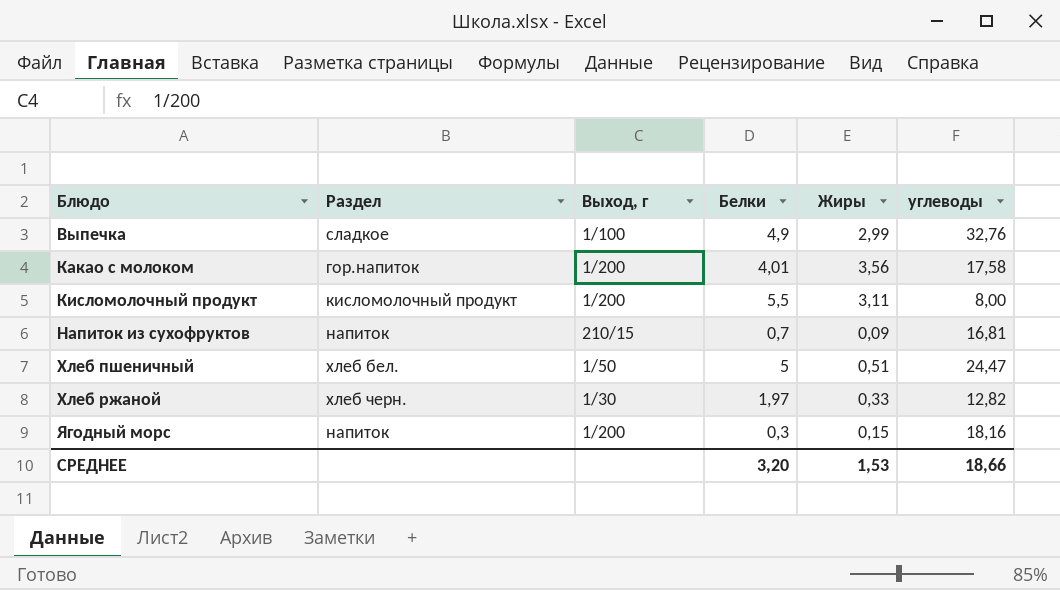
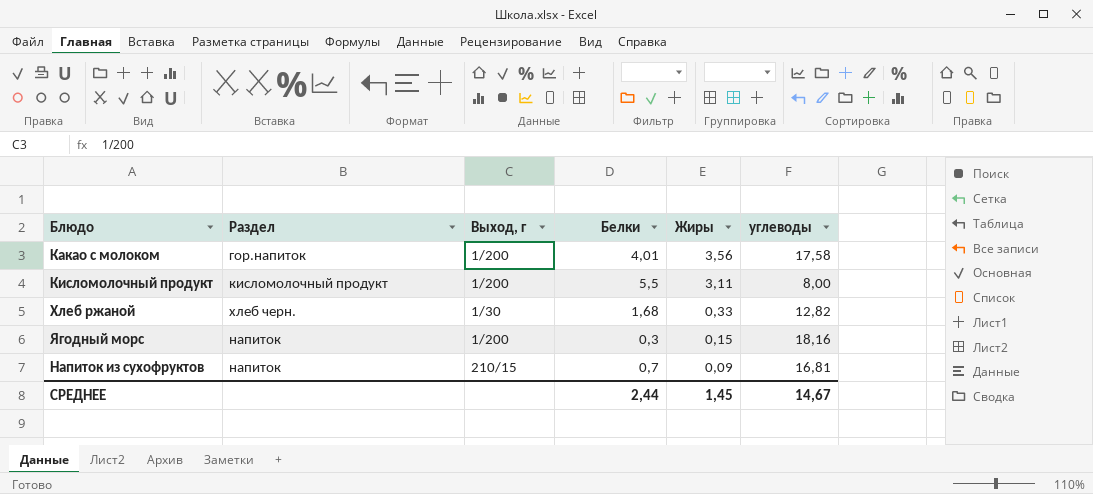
row order: Блюдо ascending -> Жиры descending
row Выпечка: сладкое | 1/100 | 4,9 | 2,99 | 32,76 -> none
row Хлеб пшеничный: хлеб бел. | 1/50 | 5 | 0,51 | 24,47 -> none
Хлеб ржаной | Белки: 1,97 -> 1,68
СРЕДНЕЕ | Белки: 3,20 -> 2,44
СРЕДНЕЕ | Жиры: 1,53 -> 1,45
СРЕДНЕЕ | углеводы: 18,66 -> 14,67

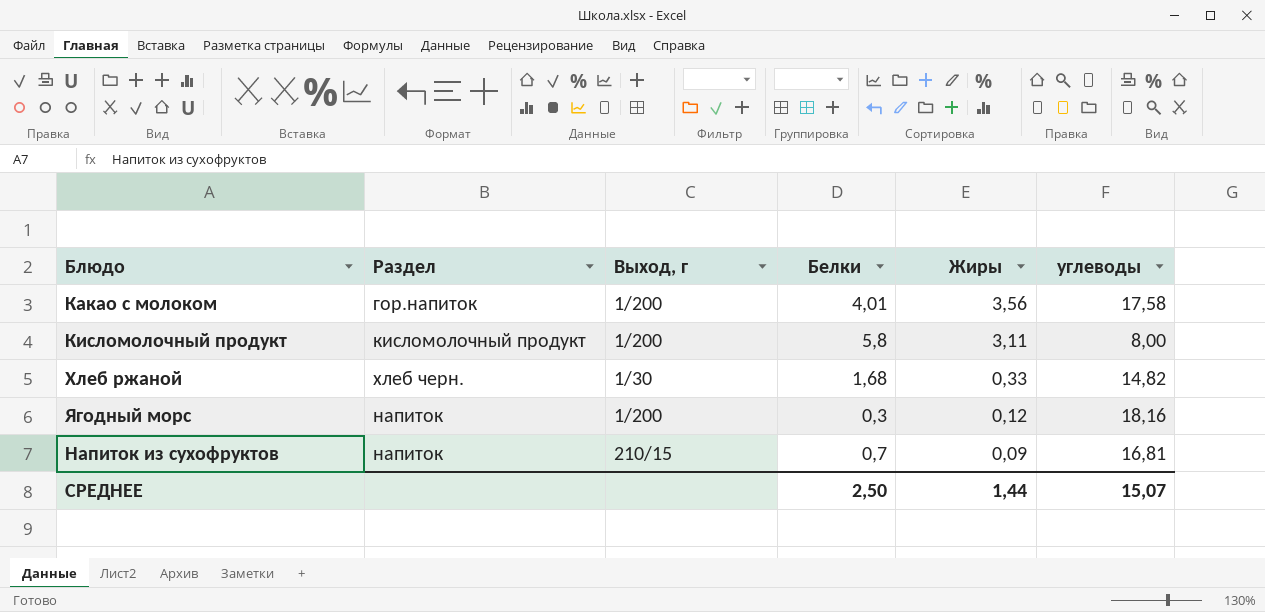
Кисломолочный продукт | Белки: 5,5 -> 5,8
Хлеб ржаной | углеводы: 12,82 -> 14,82
Ягодный морс | Жиры: 0,15 -> 0,12
СРЕДНЕЕ | Белки: 2,44 -> 2,50
СРЕДНЕЕ | Жиры: 1,45 -> 1,44
СРЕДНЕЕ | углеводы: 14,67 -> 15,07

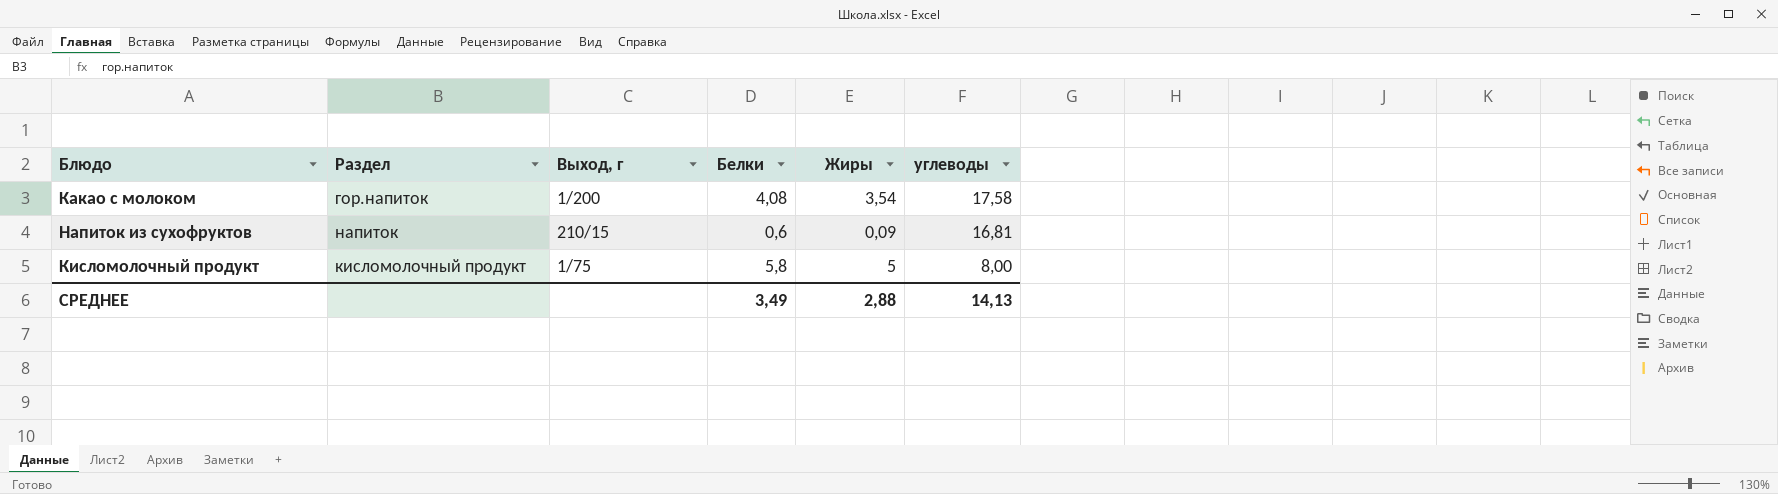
row order: Жиры descending -> углеводы descending
row Хлеб ржаной: хлеб черн. | 1/30 | 1,68 | 0,33 | 14,82 -> none
row Ягодный морс: напиток | 1/200 | 0,3 | 0,12 | 18,16 -> none
Какао с молоком | Белки: 4,01 -> 4,08
Какао с молоком | Жиры: 3,56 -> 3,54
Напиток из сухофруктов | Белки: 0,7 -> 0,6
Кисломолочный продукт | Выход, г: 1/200 -> 1/75
Кисломолочный продукт | Жиры: 3,11 -> 5
СРЕДНЕЕ | Белки: 2,50 -> 3,49
СРЕДНЕЕ | Жиры: 1,44 -> 2,88
СРЕДНЕЕ | углеводы: 15,07 -> 14,13

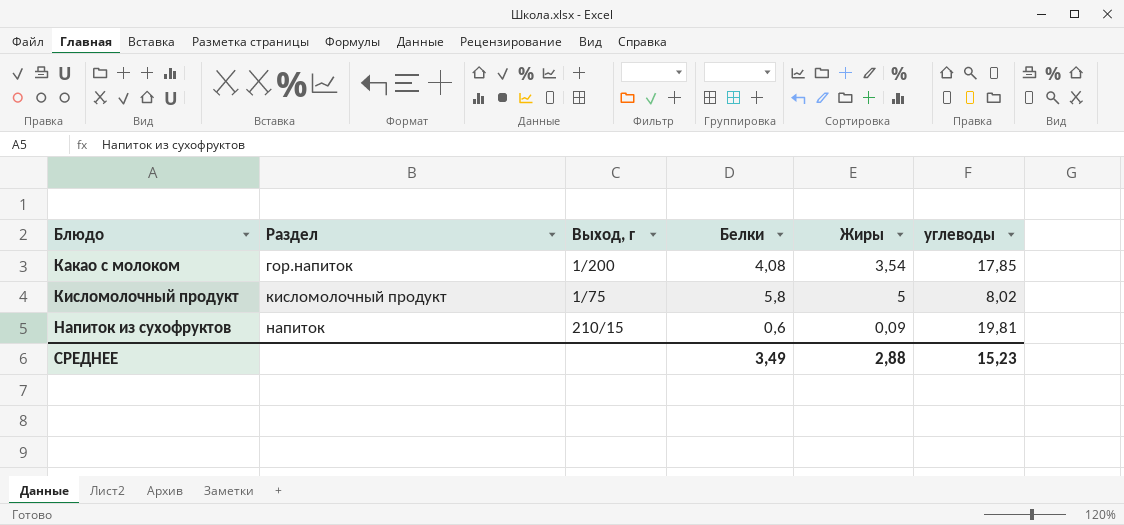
row order: углеводы descending -> Блюдо ascending
Какао с молоком | углеводы: 17,58 -> 17,85
Кисломолочный продукт | углеводы: 8,00 -> 8,02
Напиток из сухофруктов | углеводы: 16,81 -> 19,81
СРЕДНЕЕ | углеводы: 14,13 -> 15,23

